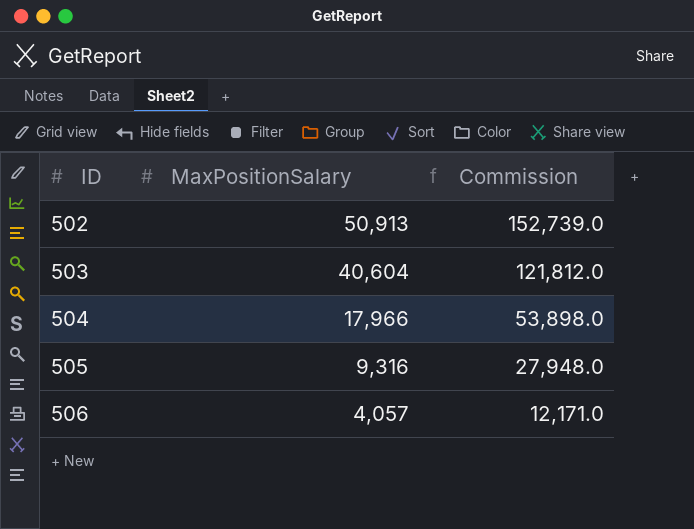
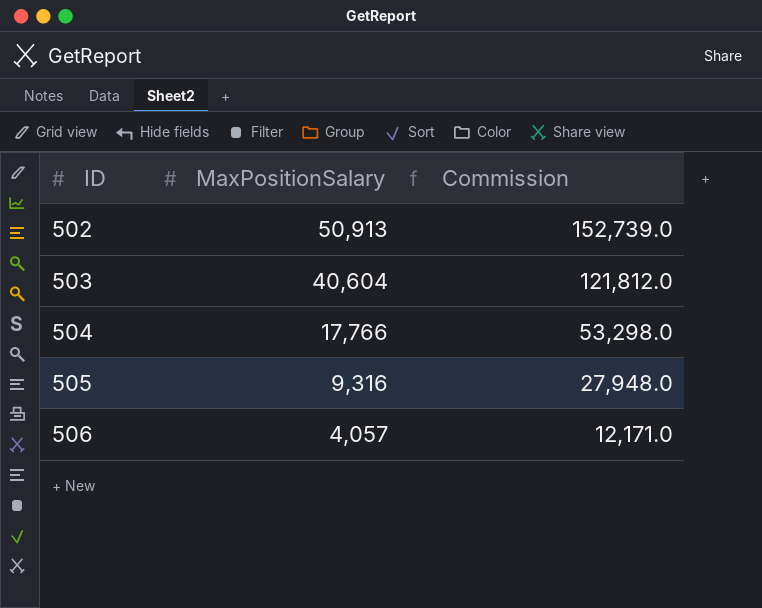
504 | MaxPositionSalary: 17,966 -> 17,766
504 | Commission: 53,898.0 -> 53,298.0

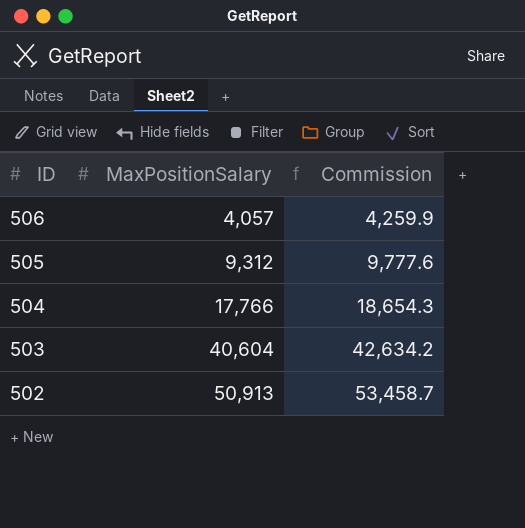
row order: ID ascending -> ID descending
column Commission | formula: [MaxPositionSalary] * 3 -> [MaxPositionSalary] * 1.05
505 | MaxPositionSalary: 9,316 -> 9,312

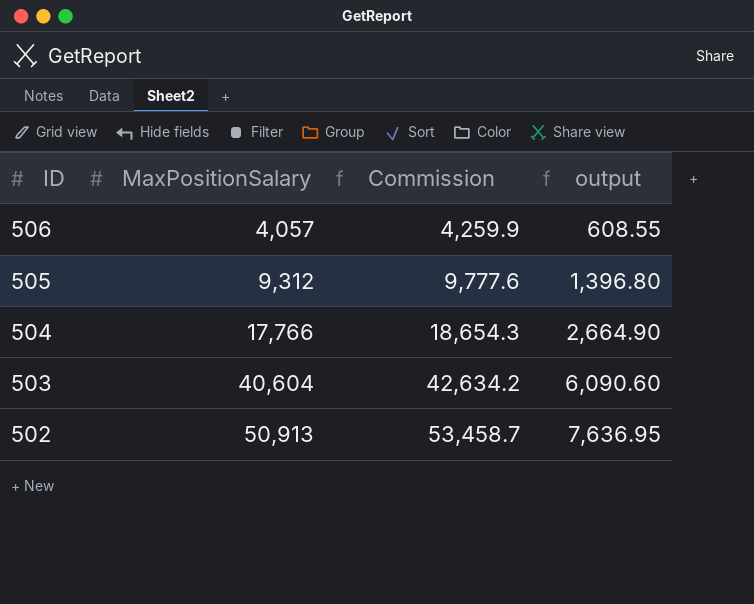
column output | formula: none -> [MaxPositionSalary] * 0.15

